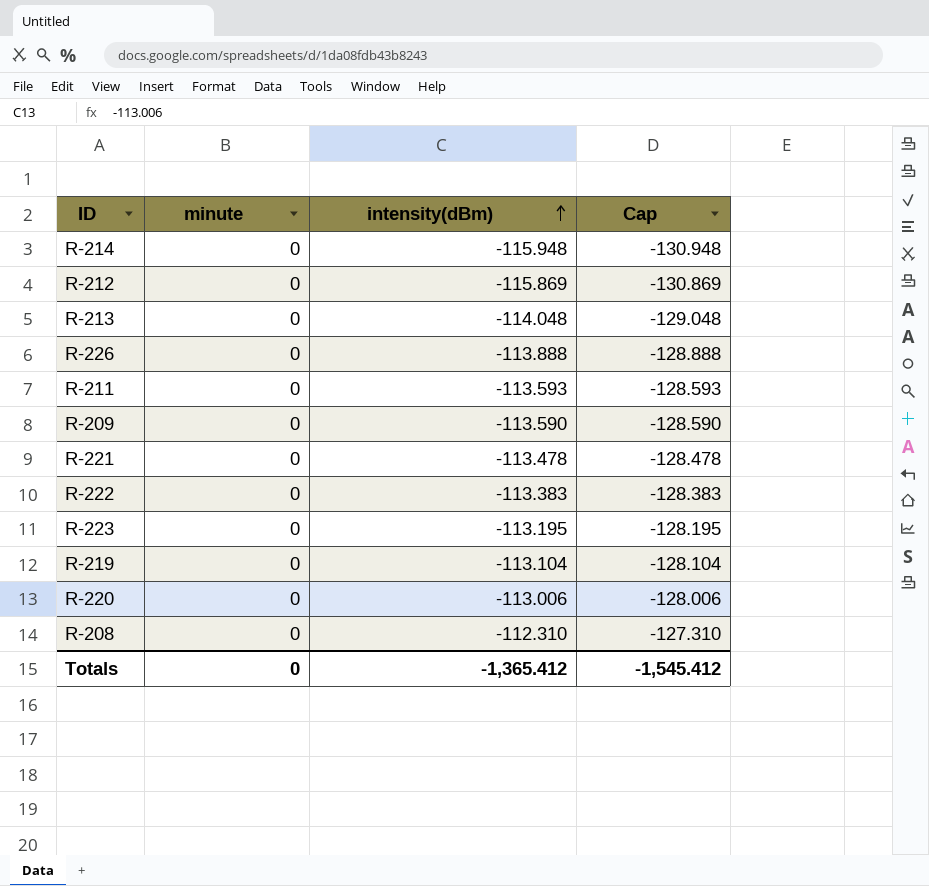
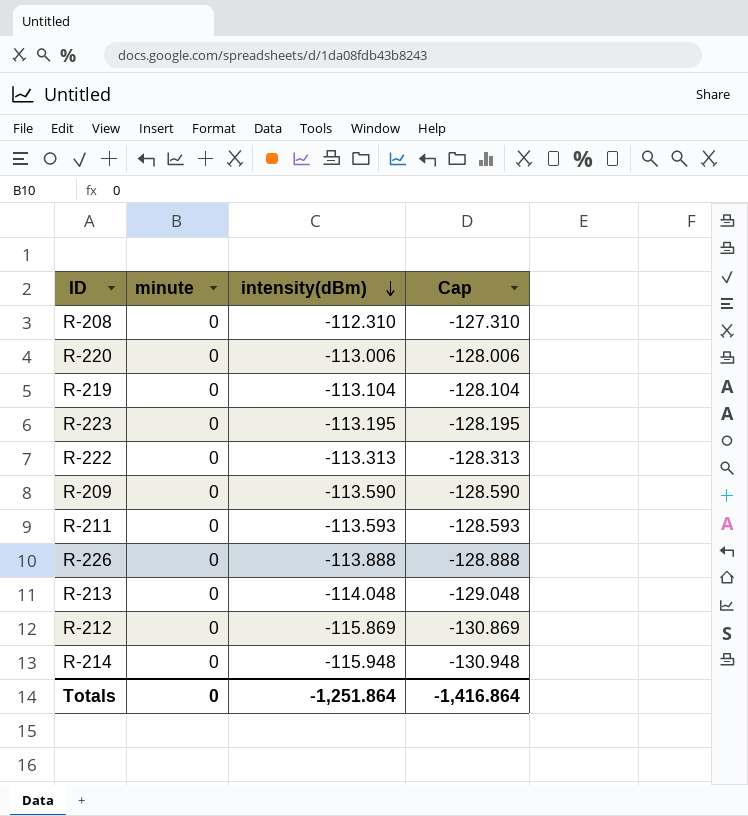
row order: intensity(dBm) ascending -> intensity(dBm) descending
row R-221: 0 | -113.478 | -128.478 -> none
R-222 | intensity(dBm): -113.383 -> -113.313
R-222 | Cap: -128.383 -> -128.313
Totals | intensity(dBm): -1,365.412 -> -1,251.864
Totals | Cap: -1,545.412 -> -1,416.864

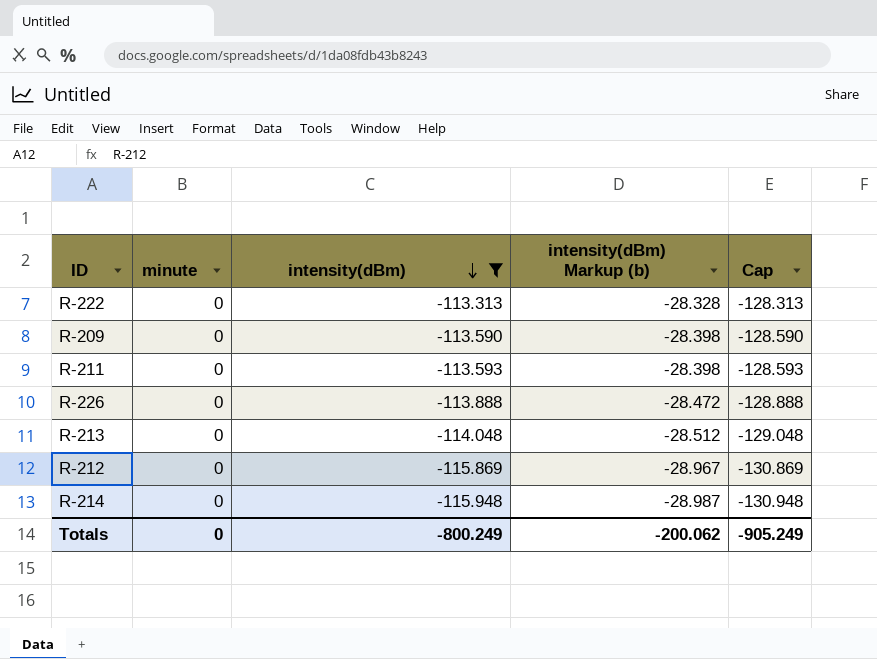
filter: none -> intensity(dBm) <= -113.313
column intensity(dBm) Markup (b) | formula: none -> [intensity(dBm)] * 0.25
Totals | intensity(dBm): -1,251.864 -> -800.249
Totals | Cap: -1,416.864 -> -905.249

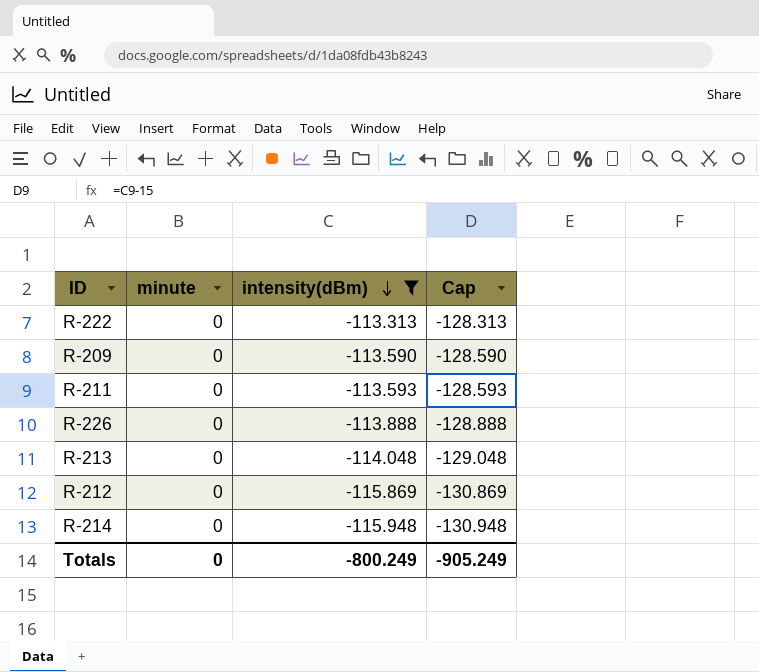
column intensity(dBm) Markup (b) | formula: [intensity(dBm)] * 0.25 -> none

